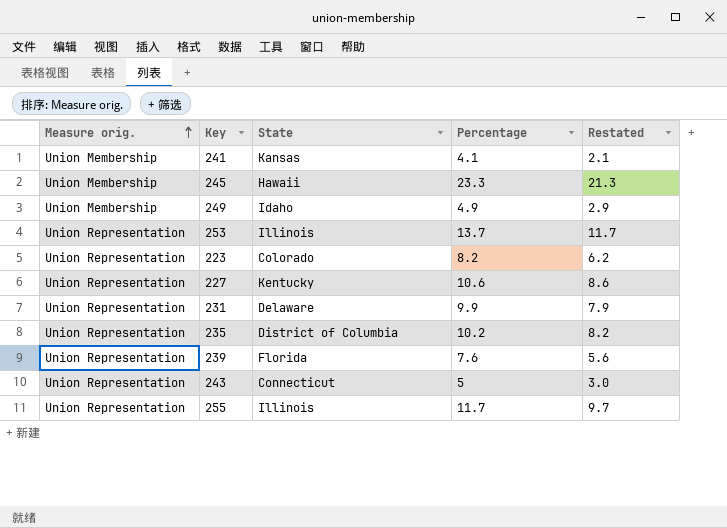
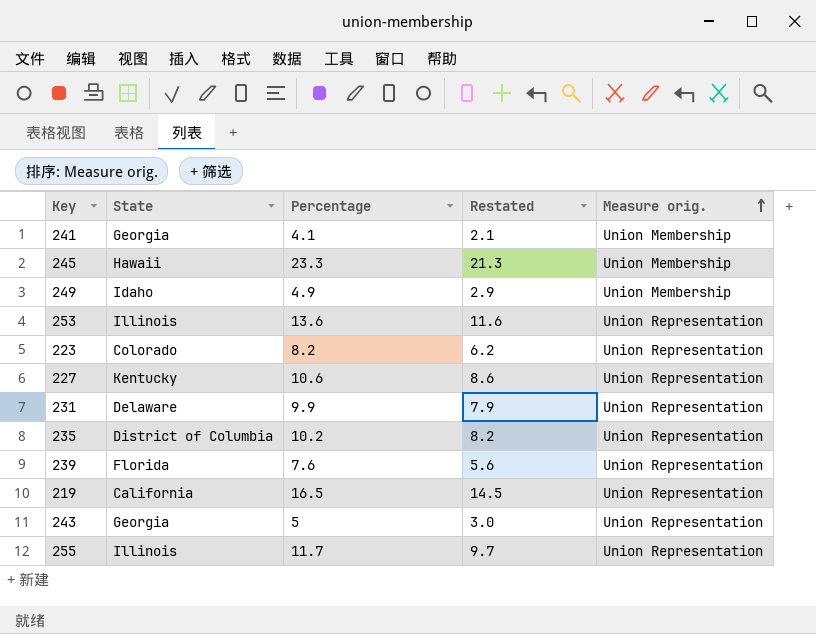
column Measure orig. | position: 1 -> 5
241 | State: Kansas -> Georgia
253 | Percentage: 13.7 -> 13.6
253 | Restated: 11.7 -> 11.6
row 219: none -> California | 16.5 | 14.5 | Union Representation
243 | State: Connecticut -> Georgia

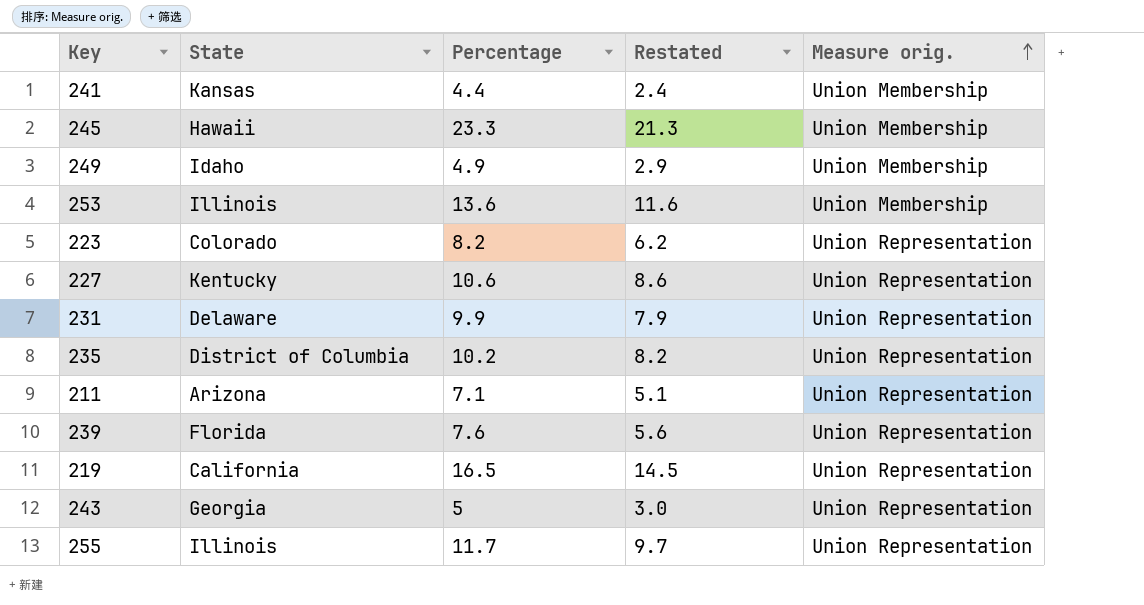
241 | State: Georgia -> Kansas
241 | Percentage: 4.1 -> 4.4
241 | Restated: 2.1 -> 2.4
253 | Measure orig.: Union Representation -> Union Membership
row 211: none -> Arizona | 7.1 | 5.1 | Union Representation

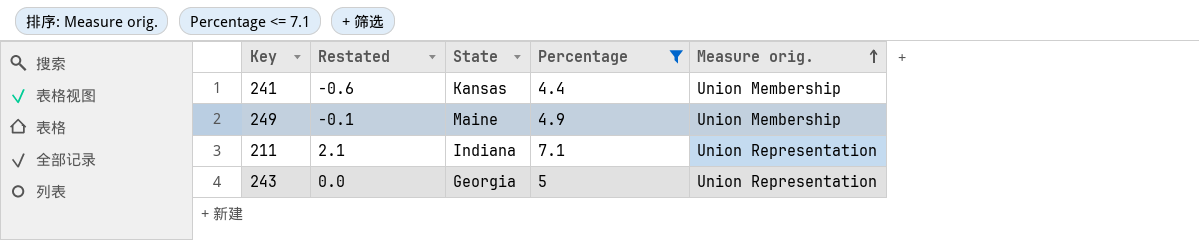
filter: none -> Percentage <= 7.1
column Restated | formula: [Percentage] - 2 -> [Percentage] - 5
column Restated | position: 4 -> 2
249 | State: Idaho -> Maine
211 | State: Arizona -> Indiana

